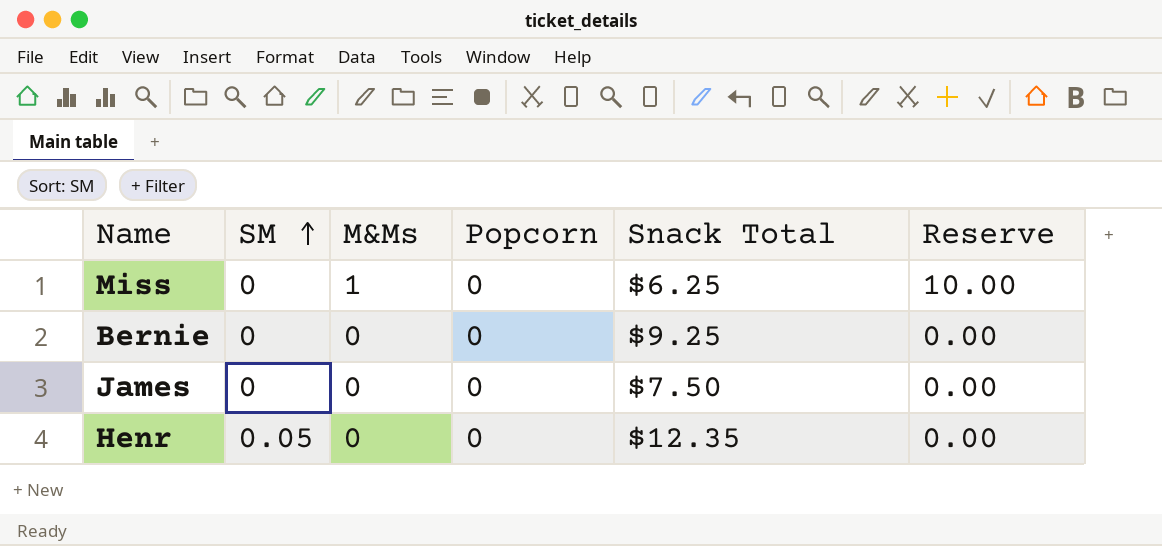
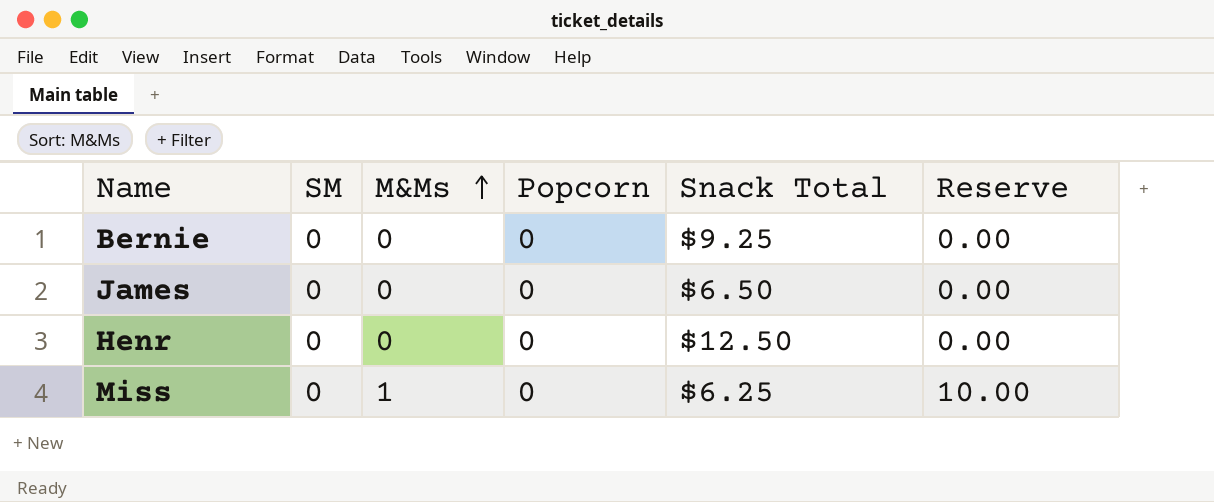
row order: SM ascending -> M&Ms ascending
James | Snack Total: $7.50 -> $6.50
Henr | SM: 0.05 -> 0
Henr | Snack Total: $12.35 -> $12.50

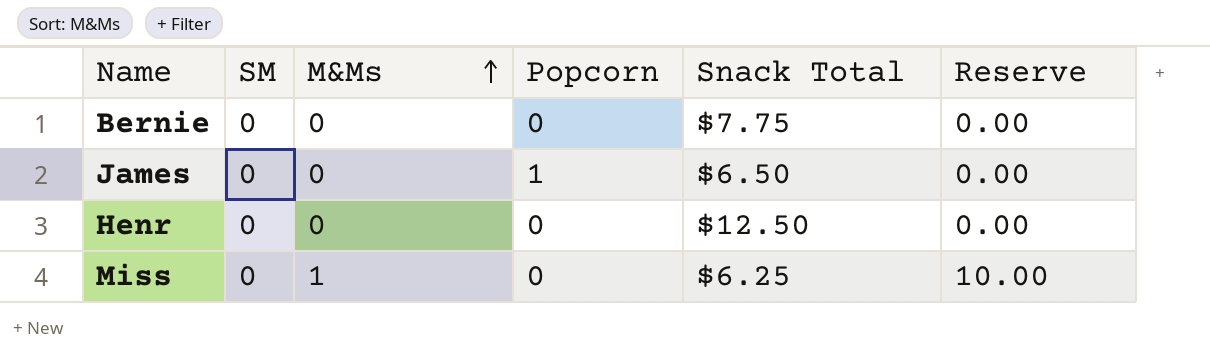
Bernie | Snack Total: $9.25 -> $7.75
James | Popcorn: 0 -> 1

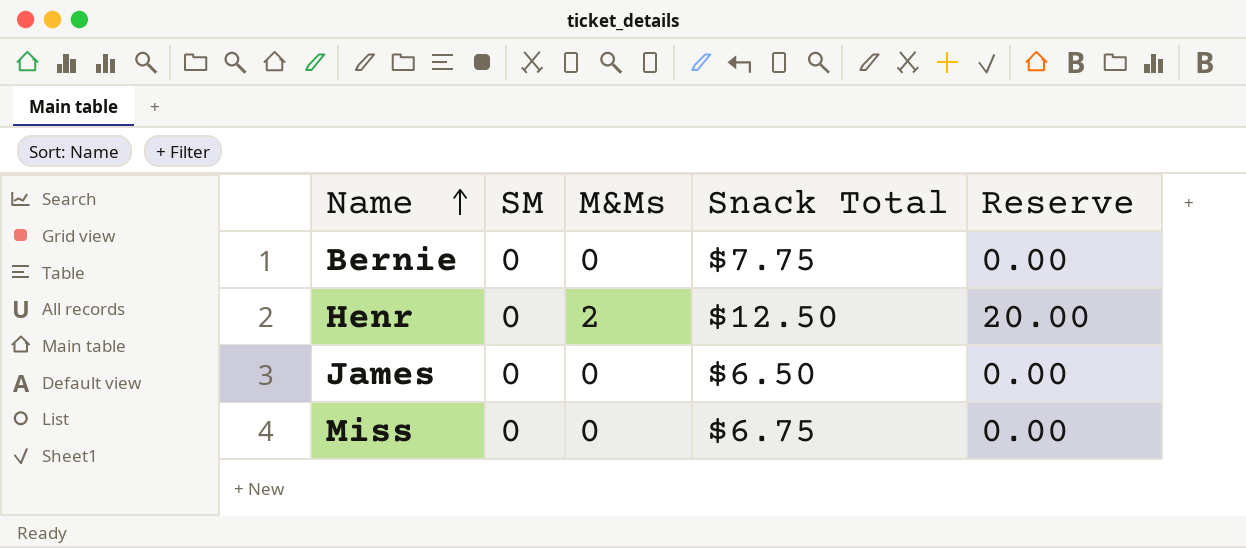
row order: M&Ms ascending -> Name ascending
column Popcorn | position: 4 -> none
Henr | M&Ms: 0 -> 2
Henr | Reserve: 0.00 -> 20.00
Miss | M&Ms: 1 -> 0
Miss | Snack Total: $6.25 -> $6.75
Miss | Reserve: 10.00 -> 0.00

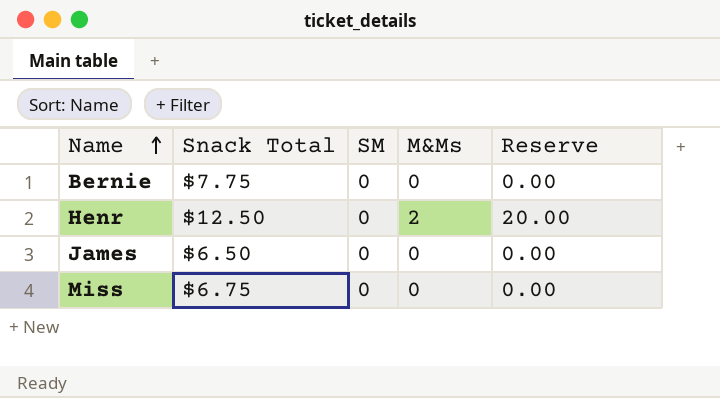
column Snack Total | position: 4 -> 2

